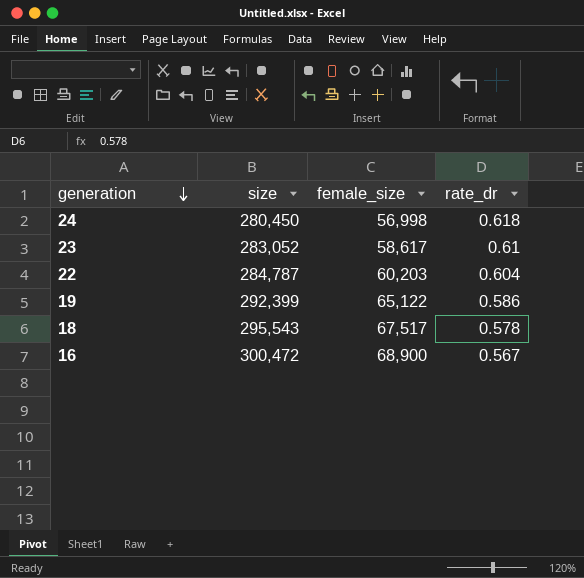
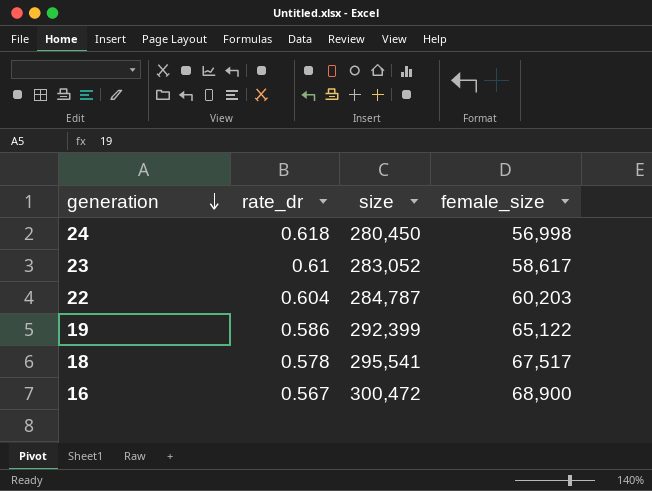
column rate_dr | position: 4 -> 2
18 | size: 295,543 -> 295,541

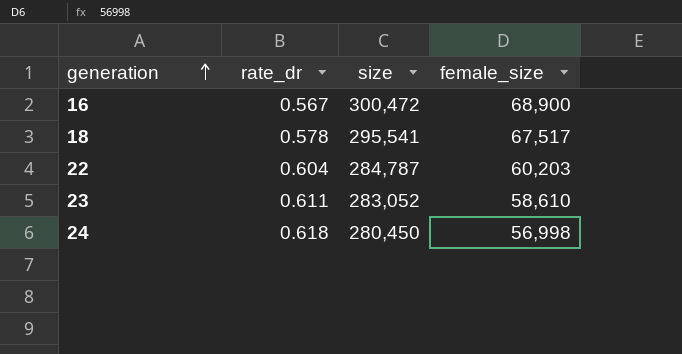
row order: generation descending -> generation ascending
row 19: 0.586 | 292,399 | 65,122 -> none
23 | rate_dr: 0.61 -> 0.611
23 | female_size: 58,617 -> 58,610

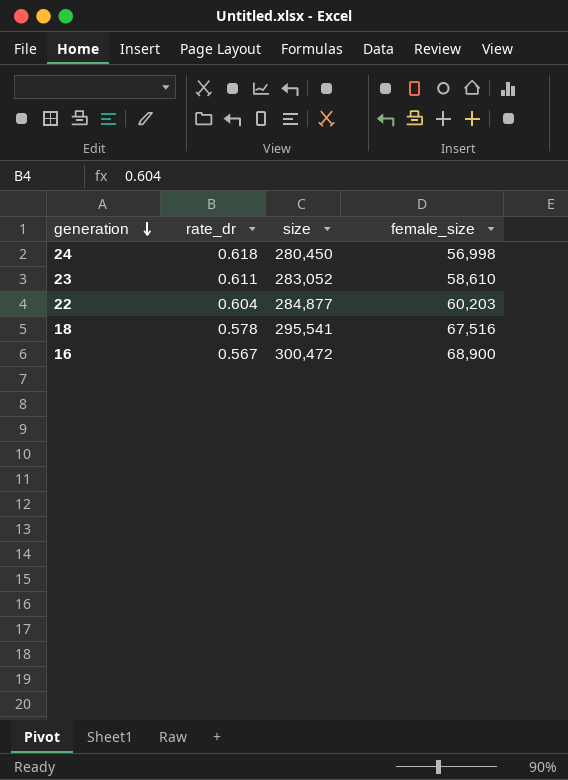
row order: generation ascending -> generation descending
22 | size: 284,787 -> 284,877
18 | female_size: 67,517 -> 67,516

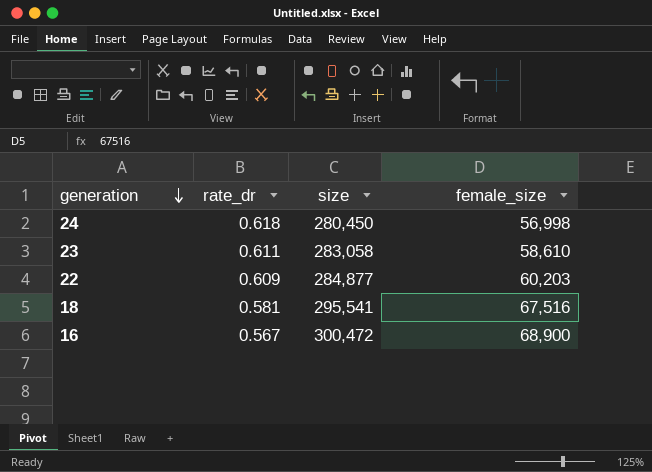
23 | size: 283,052 -> 283,058
22 | rate_dr: 0.604 -> 0.609
18 | rate_dr: 0.578 -> 0.581

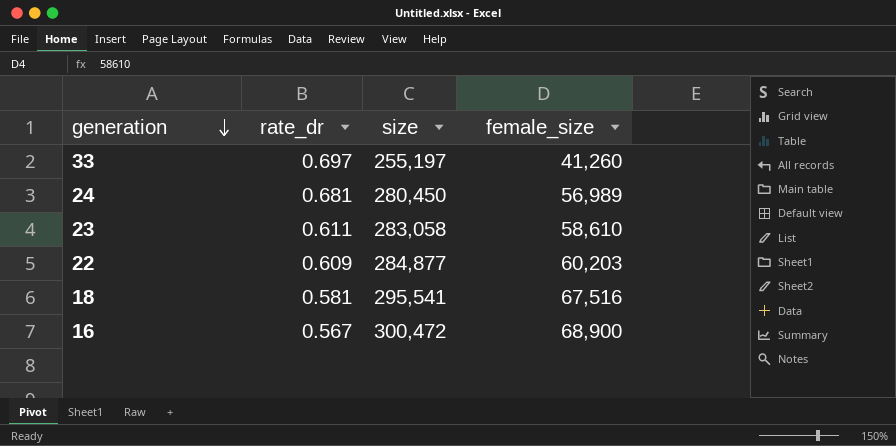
row 33: none -> 0.697 | 255,197 | 41,260
24 | rate_dr: 0.618 -> 0.681
24 | female_size: 56,998 -> 56,989

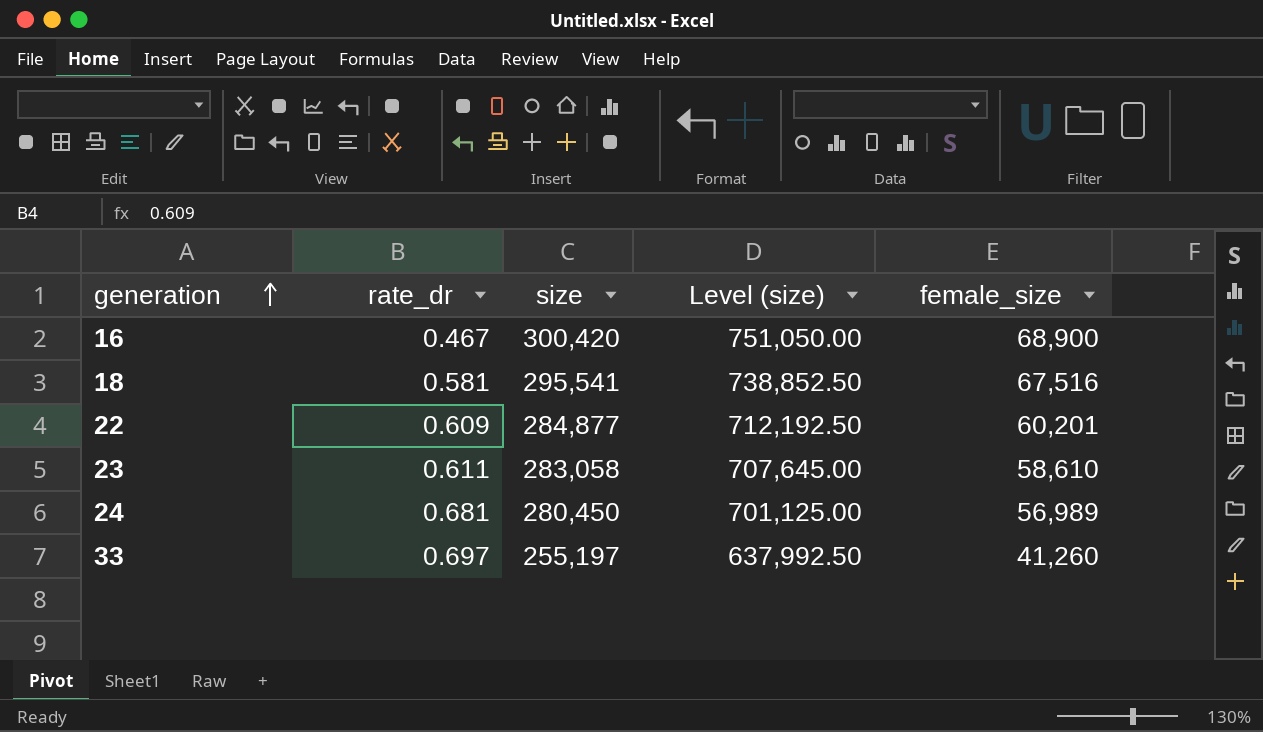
row order: generation descending -> generation ascending
column Level (size) | formula: none -> [size] * 2.5
16 | rate_dr: 0.567 -> 0.467
16 | size: 300,472 -> 300,420
22 | female_size: 60,203 -> 60,201

